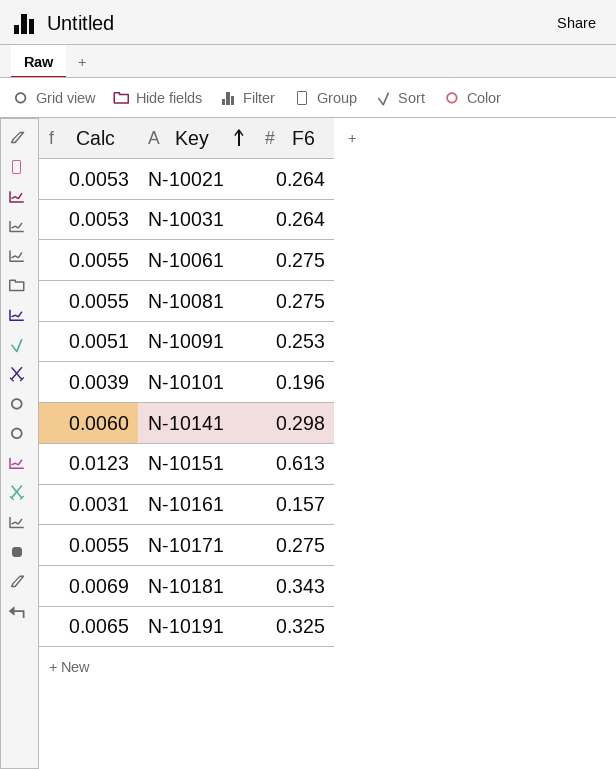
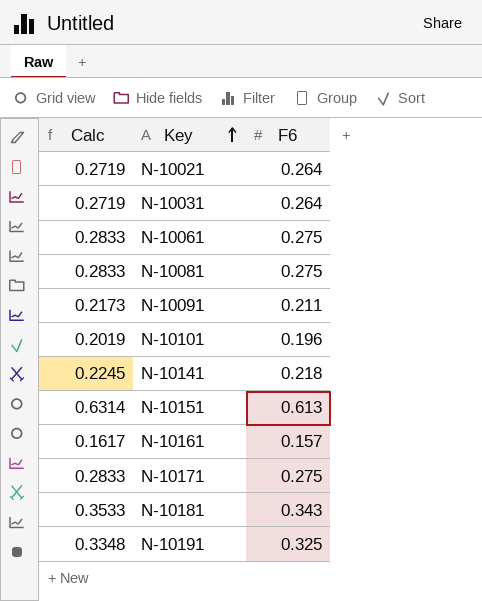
column Calc | formula: [F6] * 0.02 -> [F6] * 1.03
N-10091 | F6: 0.253 -> 0.211
N-10141 | F6: 0.298 -> 0.218

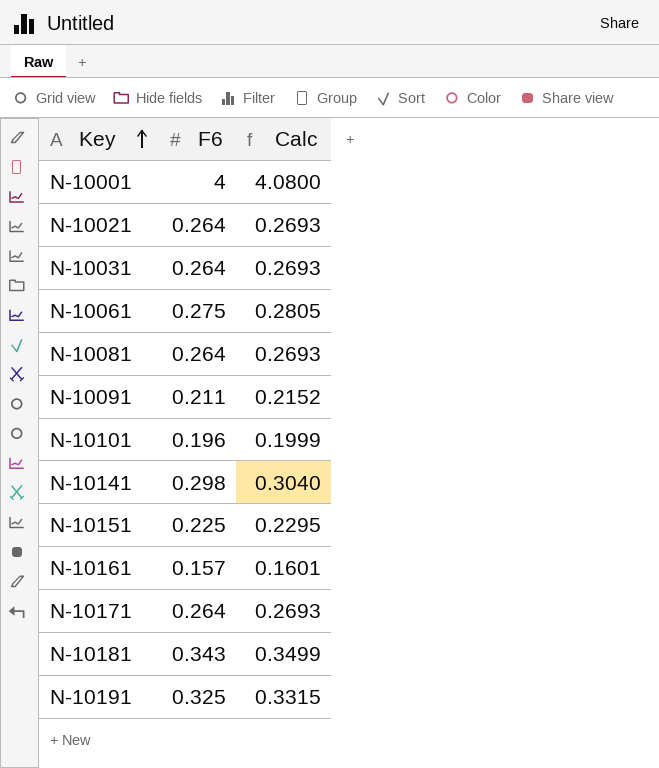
column Calc | formula: [F6] * 1.03 -> [F6] * 1.02
column Calc | position: 1 -> 3
row N-10001: none -> 4 | 4.0800
N-10081 | F6: 0.275 -> 0.264
N-10141 | F6: 0.218 -> 0.298
N-10151 | F6: 0.613 -> 0.225
N-10171 | F6: 0.275 -> 0.264

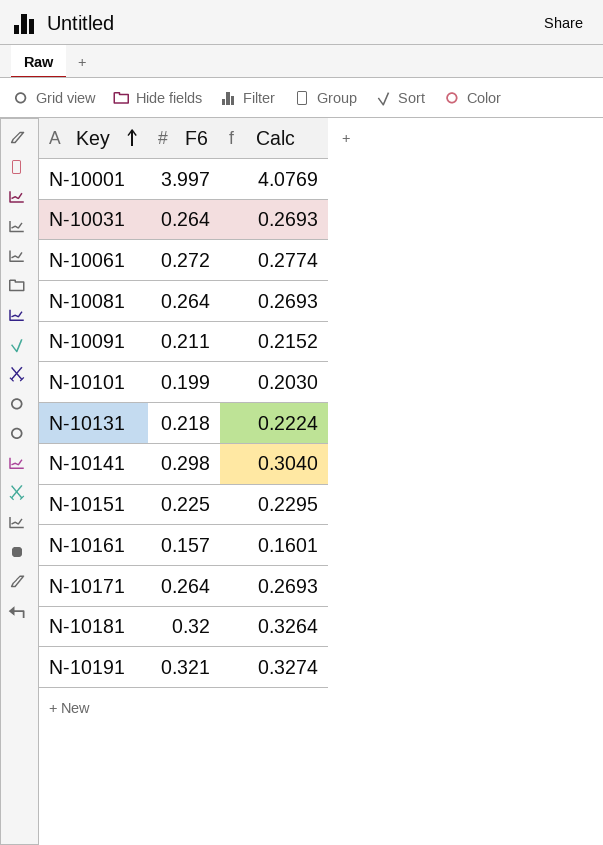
row N-10021: 0.264 | 0.2693 -> none
N-10001 | F6: 4 -> 3.997
N-10001 | Calc: 4.0800 -> 4.0769
N-10061 | F6: 0.275 -> 0.272
N-10061 | Calc: 0.2805 -> 0.2774
N-10101 | F6: 0.196 -> 0.199
N-10101 | Calc: 0.1999 -> 0.2030
row N-10131: none -> 0.218 | 0.2224
N-10181 | F6: 0.343 -> 0.32
N-10181 | Calc: 0.3499 -> 0.3264
N-10191 | F6: 0.325 -> 0.321
N-10191 | Calc: 0.3315 -> 0.3274

